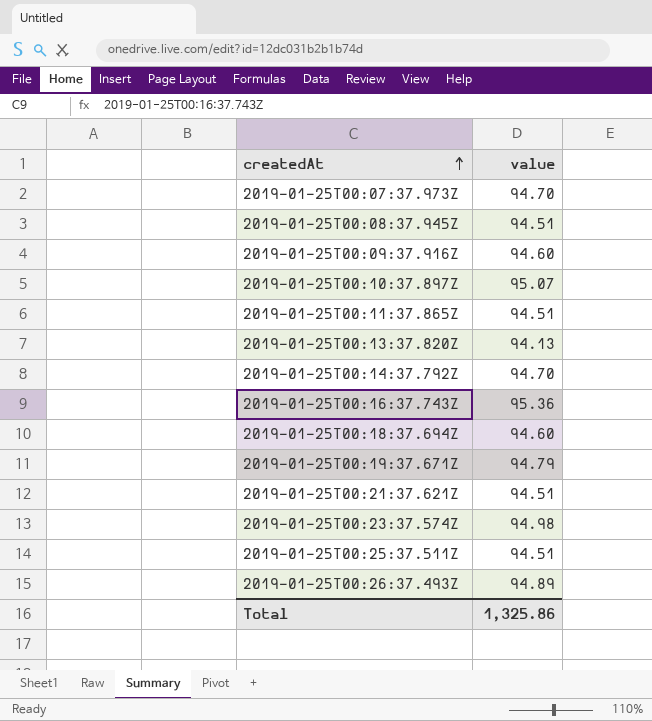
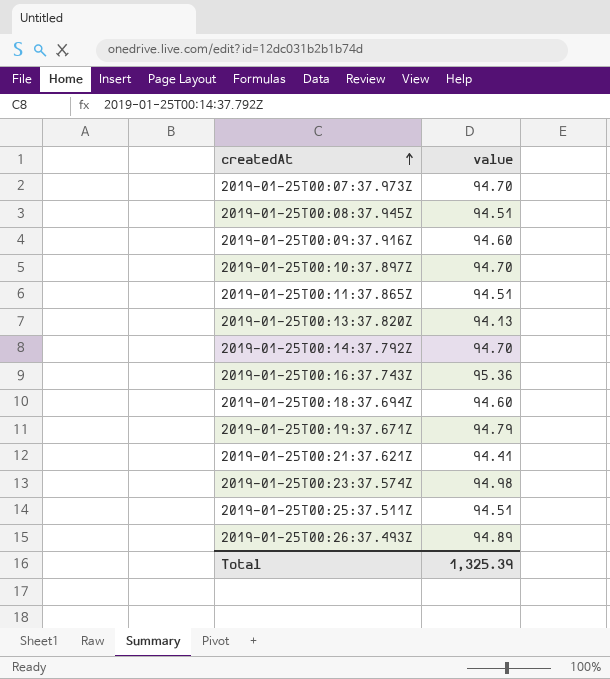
2019-01-25T00:10:37.897Z | value: 95.07 -> 94.70
2019-01-25T00:21:37.621Z | value: 94.51 -> 94.41
Total | value: 1,325.86 -> 1,325.39

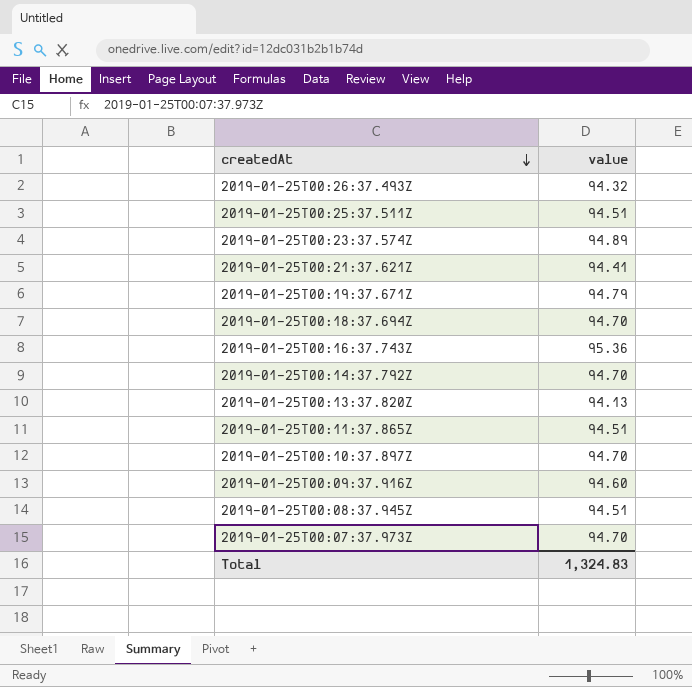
row order: createdAt ascending -> createdAt descending
2019-01-25T00:26:37.493Z | value: 94.89 -> 94.32
2019-01-25T00:23:37.574Z | value: 94.98 -> 94.89
2019-01-25T00:18:37.694Z | value: 94.60 -> 94.70
Total | value: 1,325.39 -> 1,324.83

